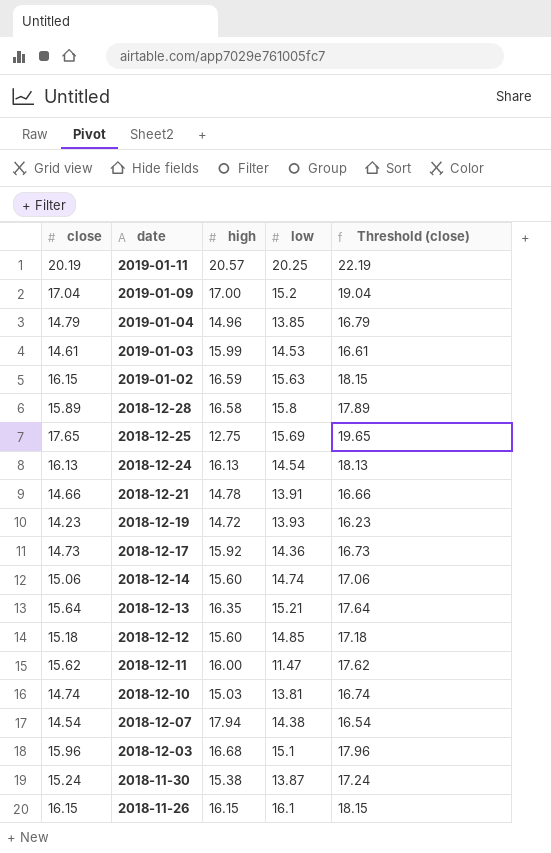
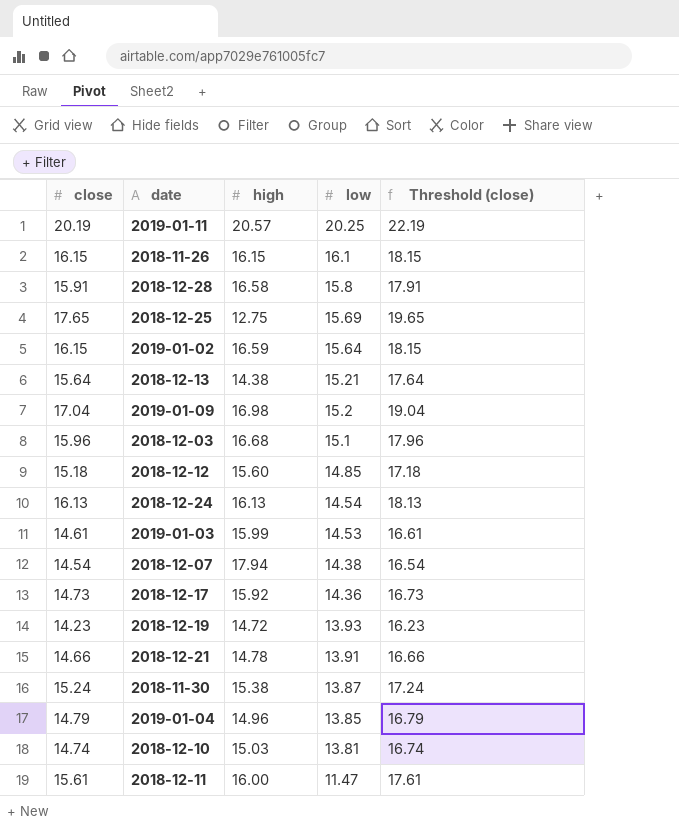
row order: date descending -> low descending
row 2018-12-14: 15.06 | 15.60 | 14.74 | 17.06 -> none
2018-12-28 | close: 15.89 -> 15.91
2018-12-28 | Threshold (close): 17.89 -> 17.91
2019-01-02 | low: 15.63 -> 15.64
2018-12-13 | high: 16.35 -> 14.38
2019-01-09 | high: 17.00 -> 16.98
2018-12-11 | close: 15.62 -> 15.61
2018-12-11 | Threshold (close): 17.62 -> 17.61

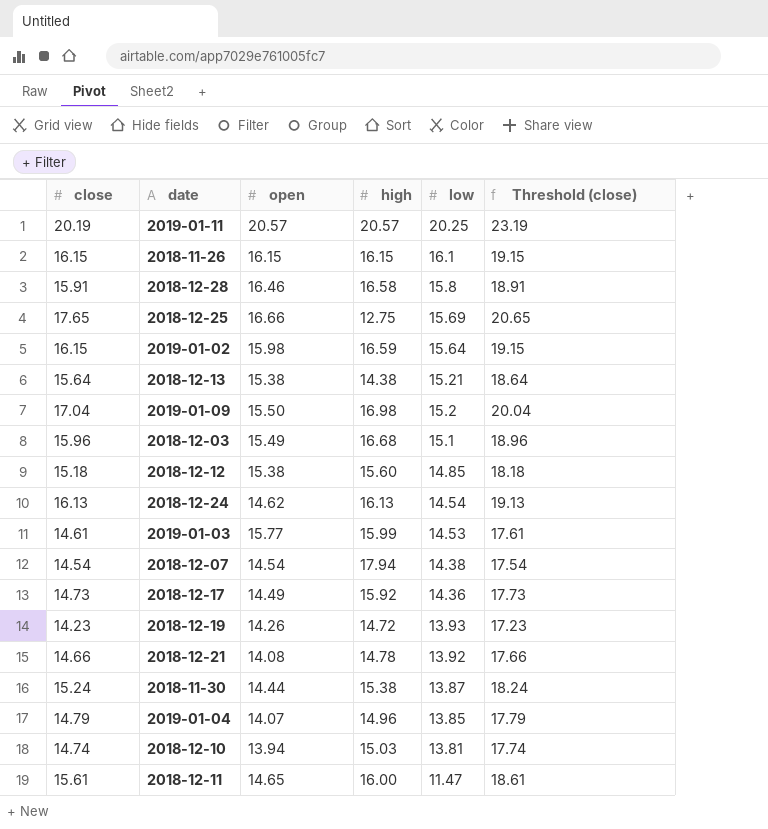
column open | position: none -> 3
column Threshold (close) | formula: [close] + 2 -> [close] + 3
2018-12-21 | low: 13.91 -> 13.92

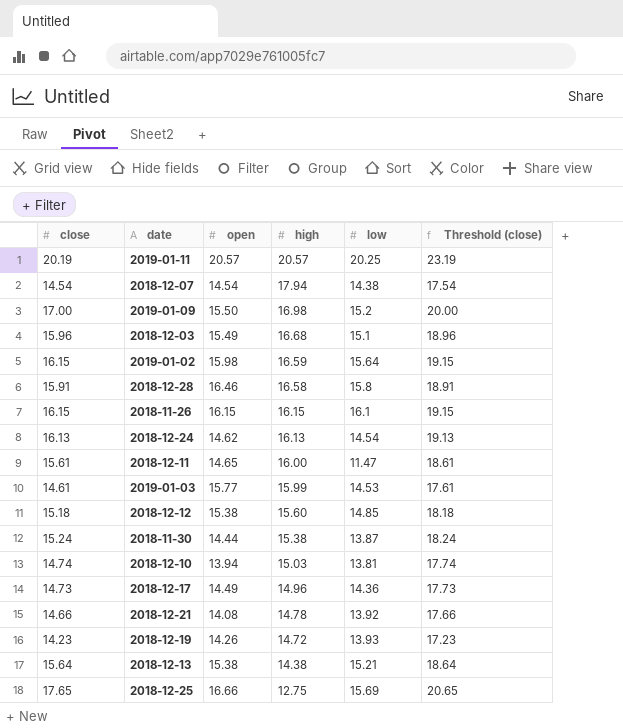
row order: low descending -> high descending
row 2019-01-04: 14.79 | 14.07 | 14.96 | 13.85 | 17.79 -> none
2019-01-09 | close: 17.04 -> 17.00
2019-01-09 | Threshold (close): 20.04 -> 20.00
2018-12-17 | high: 15.92 -> 14.96

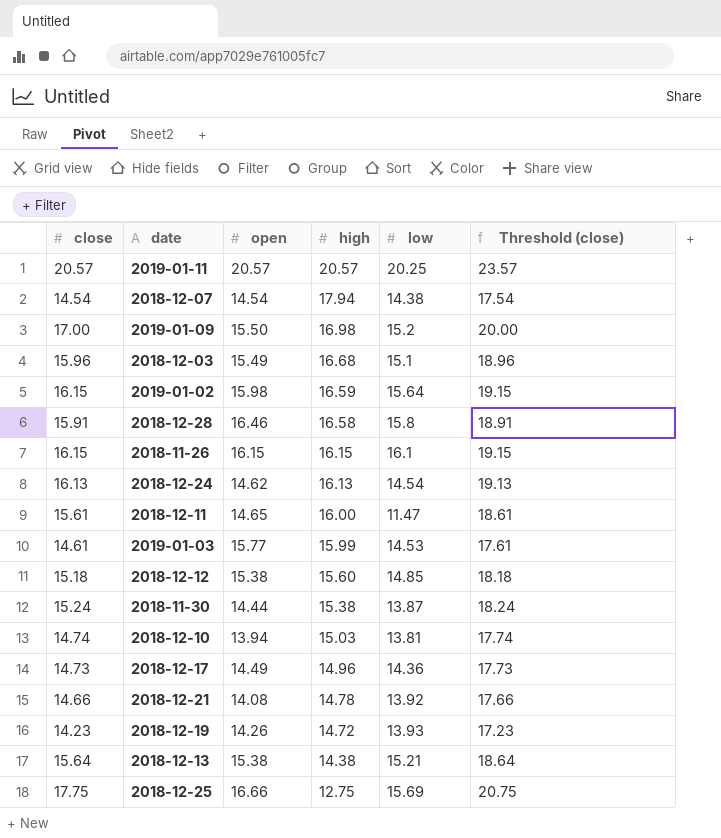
2019-01-11 | close: 20.19 -> 20.57
2019-01-11 | Threshold (close): 23.19 -> 23.57
2018-12-25 | close: 17.65 -> 17.75
2018-12-25 | Threshold (close): 20.65 -> 20.75

